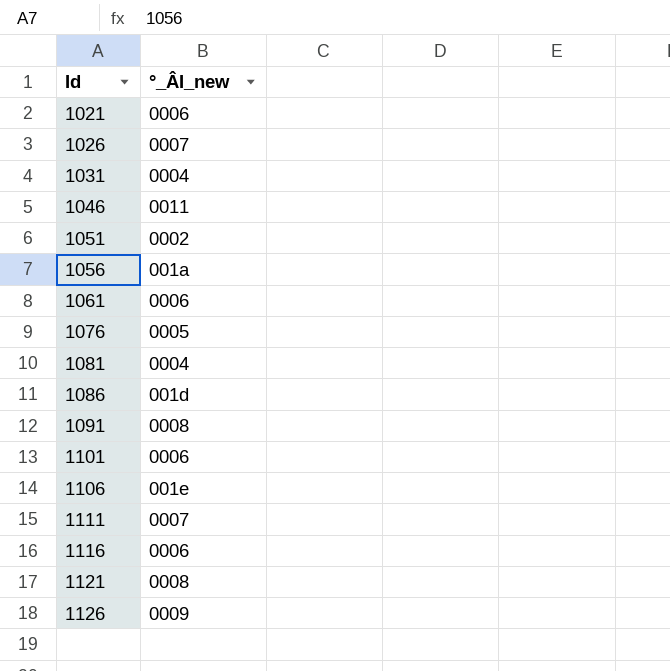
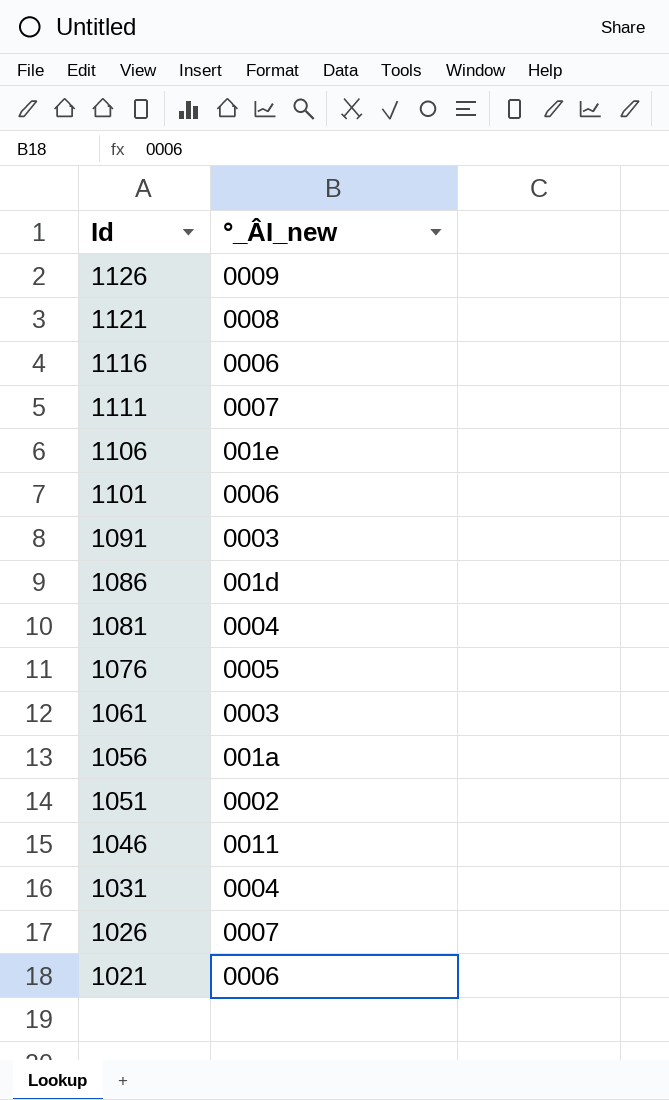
row order: Id ascending -> Id descending
1091 | °_ÂI_new: 0008 -> 0003
1061 | °_ÂI_new: 0006 -> 0003

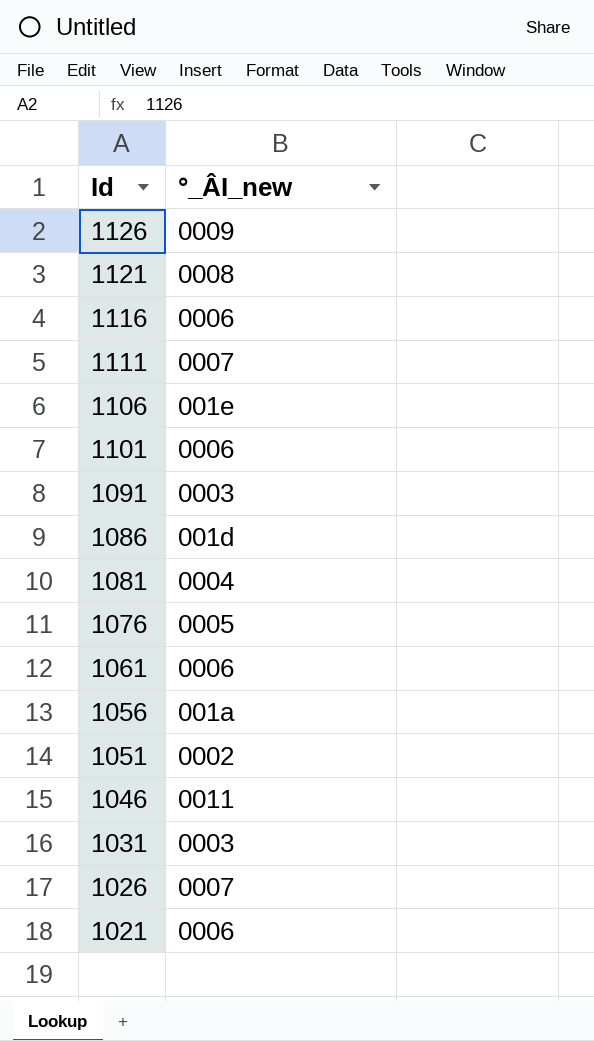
1061 | °_ÂI_new: 0003 -> 0006
1031 | °_ÂI_new: 0004 -> 0003

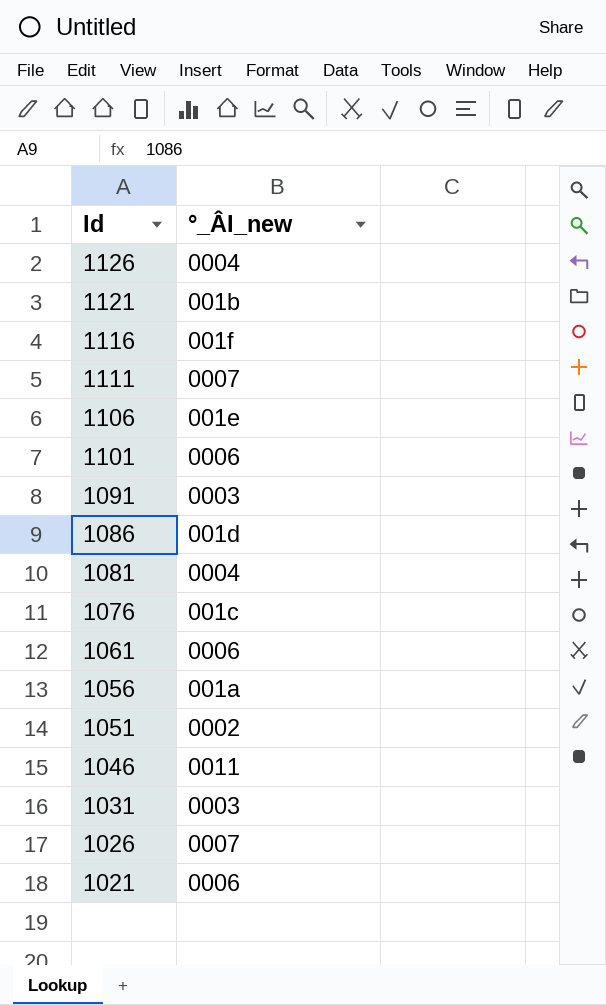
1126 | °_ÂI_new: 0009 -> 0004
1121 | °_ÂI_new: 0008 -> 001b
1116 | °_ÂI_new: 0006 -> 001f
1076 | °_ÂI_new: 0005 -> 001c

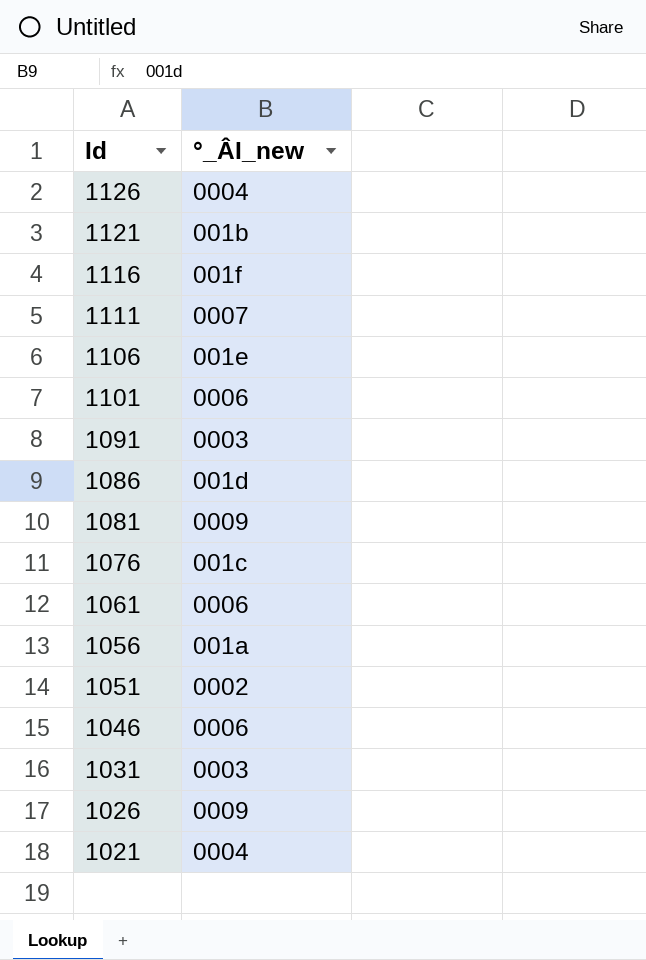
1081 | °_ÂI_new: 0004 -> 0009
1046 | °_ÂI_new: 0011 -> 0006
1026 | °_ÂI_new: 0007 -> 0009
1021 | °_ÂI_new: 0006 -> 0004

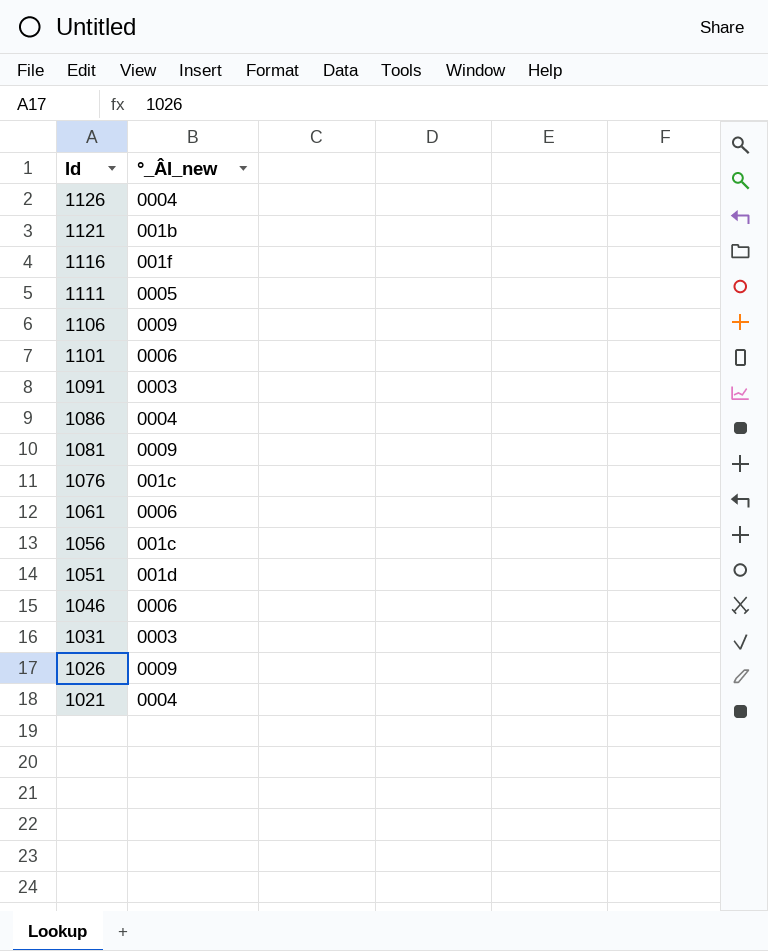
1111 | °_ÂI_new: 0007 -> 0005
1106 | °_ÂI_new: 001e -> 0009
1086 | °_ÂI_new: 001d -> 0004
1056 | °_ÂI_new: 001a -> 001c
1051 | °_ÂI_new: 0002 -> 001d

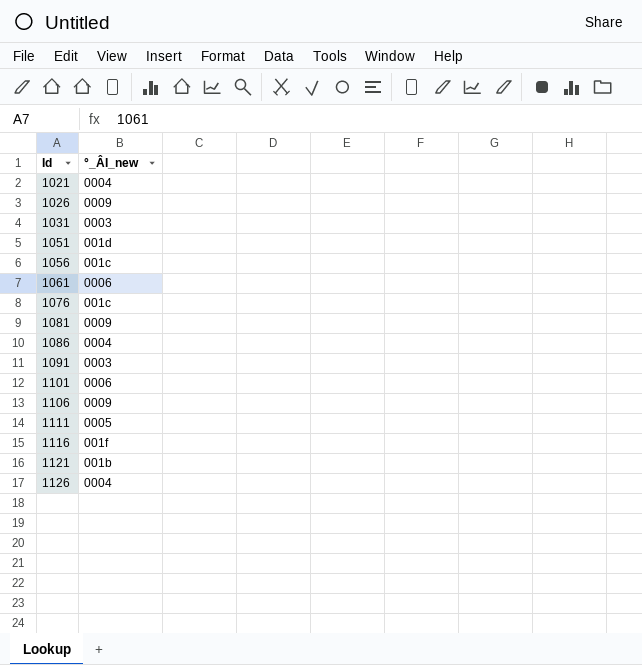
row order: Id descending -> Id ascending
row 1046: 0006 -> none

